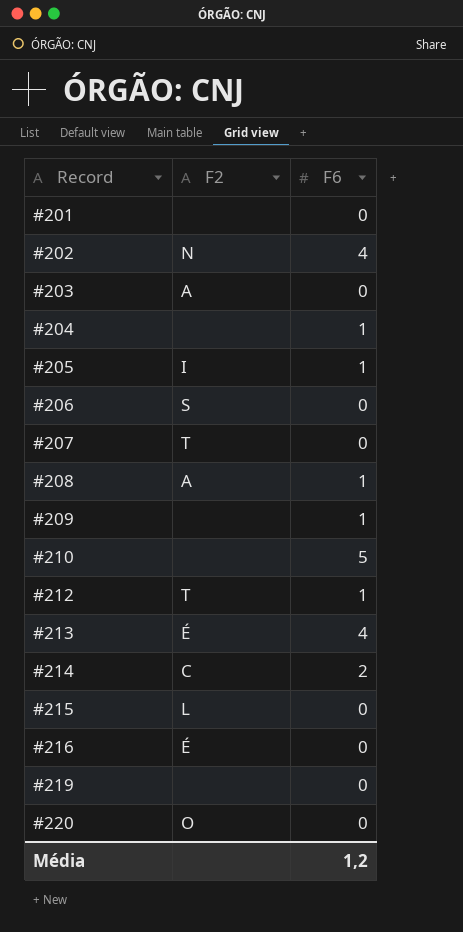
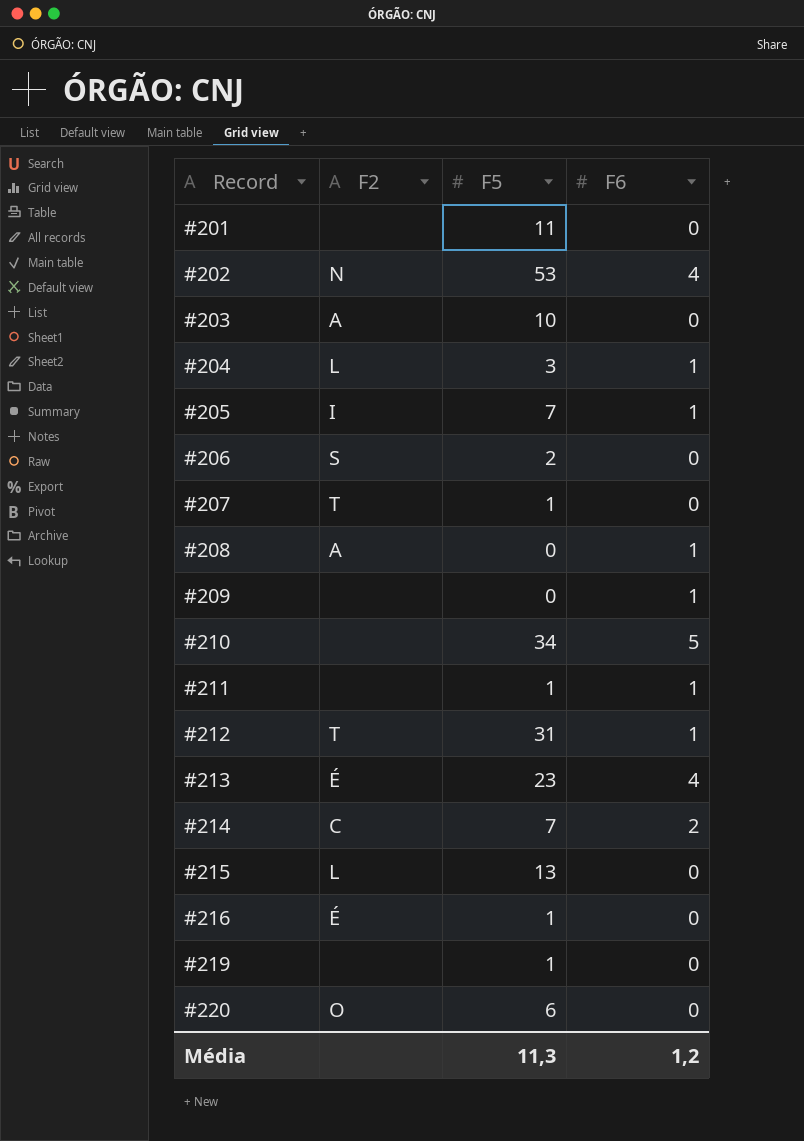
column F5 | position: none -> 3
#204 | F2: none -> L
row #211: none -> none | 1 | 1

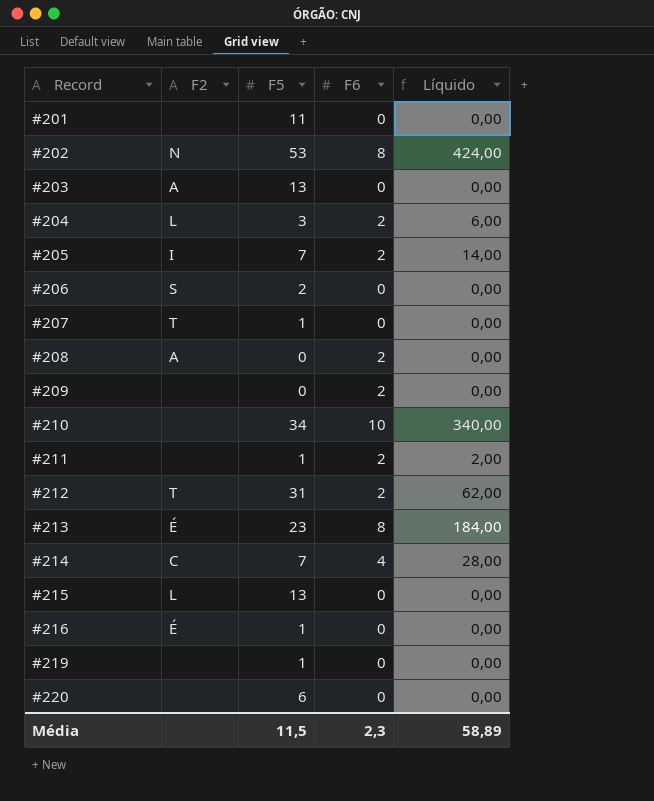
column Líquido | formula: none -> [F5] * [F6]
#202 | F6: 4 -> 8
#203 | F5: 10 -> 13
#204 | F6: 1 -> 2
#205 | F6: 1 -> 2
#208 | F6: 1 -> 2
#209 | F6: 1 -> 2
#210 | F6: 5 -> 10
#211 | F6: 1 -> 2
#212 | F6: 1 -> 2
#213 | F6: 4 -> 8
#214 | F6: 2 -> 4
#220 | F2: O -> none
Média | F5: 11,3 -> 11,5
Média | F6: 1,2 -> 2,3

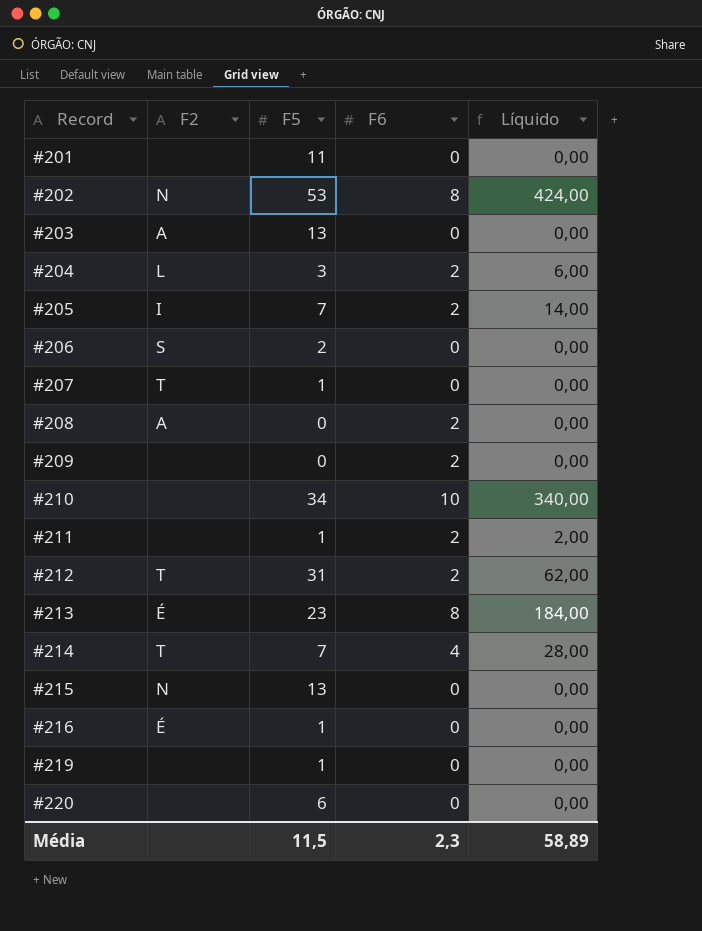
#214 | F2: C -> T
#215 | F2: L -> N

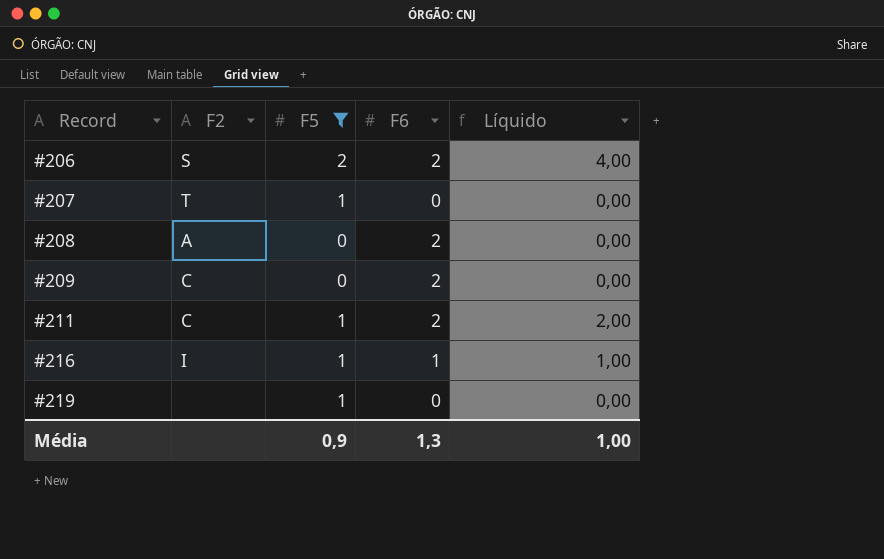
filter: none -> F5 <= 2
#206 | F6: 0 -> 2
#206 | Líquido: 0,00 -> 4,00
#209 | F2: none -> C
#211 | F2: none -> C
#216 | F2: É -> I
#216 | F6: 0 -> 1
#216 | Líquido: 0,00 -> 1,00
Média | F5: 11,5 -> 0,9
Média | F6: 2,3 -> 1,3
Média | Líquido: 58,89 -> 1,00

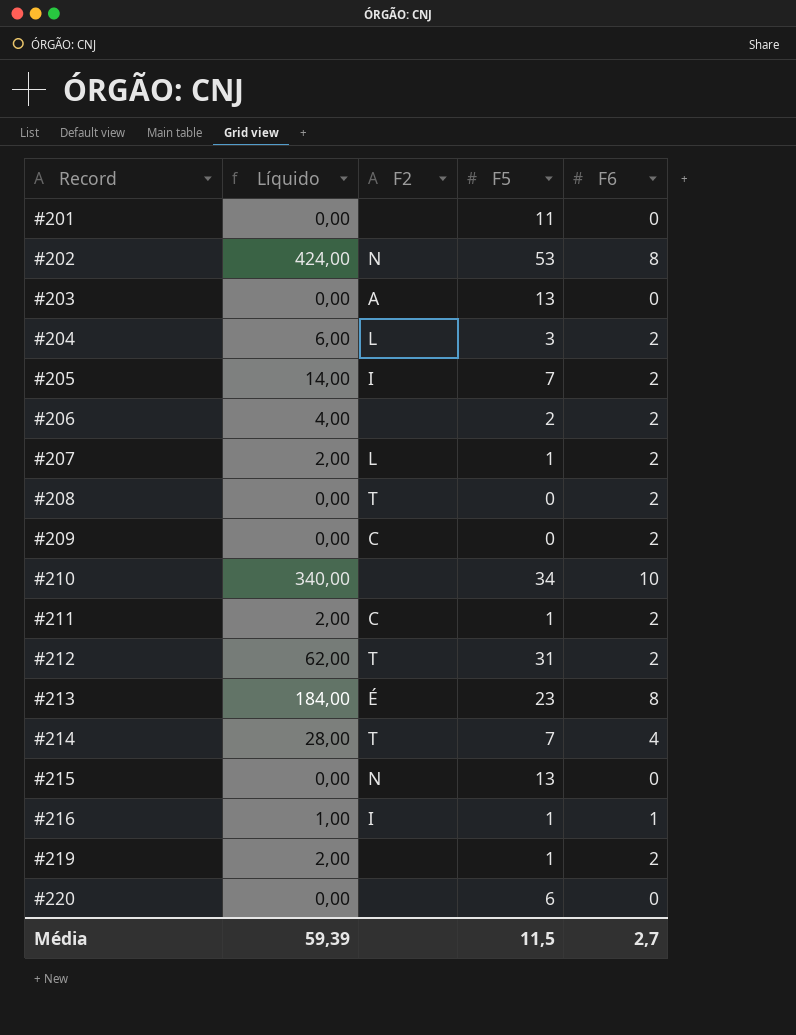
filter: F5 <= 2 -> none
column Líquido | position: 5 -> 2
#206 | F2: S -> none
#207 | Líquido: 0,00 -> 2,00
#207 | F2: T -> L
#207 | F6: 0 -> 2
#208 | F2: A -> T
#219 | Líquido: 0,00 -> 2,00
#219 | F6: 0 -> 2
Média | Líquido: 1,00 -> 59,39
Média | F5: 0,9 -> 11,5
Média | F6: 1,3 -> 2,7

